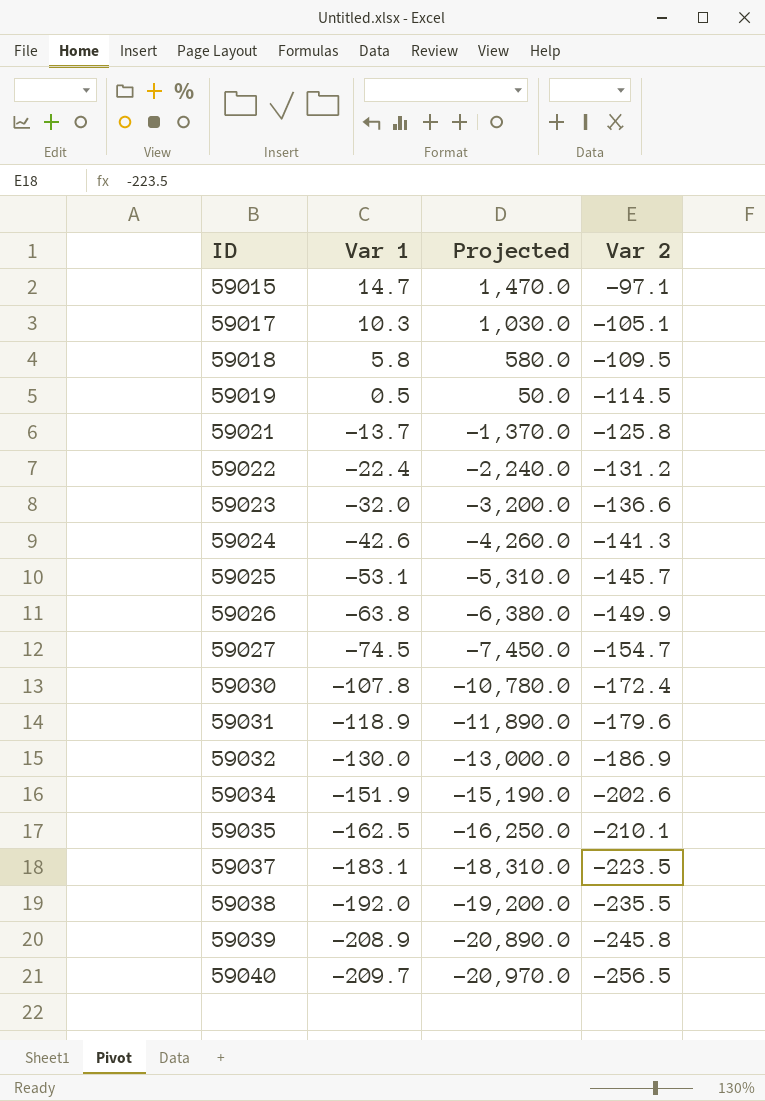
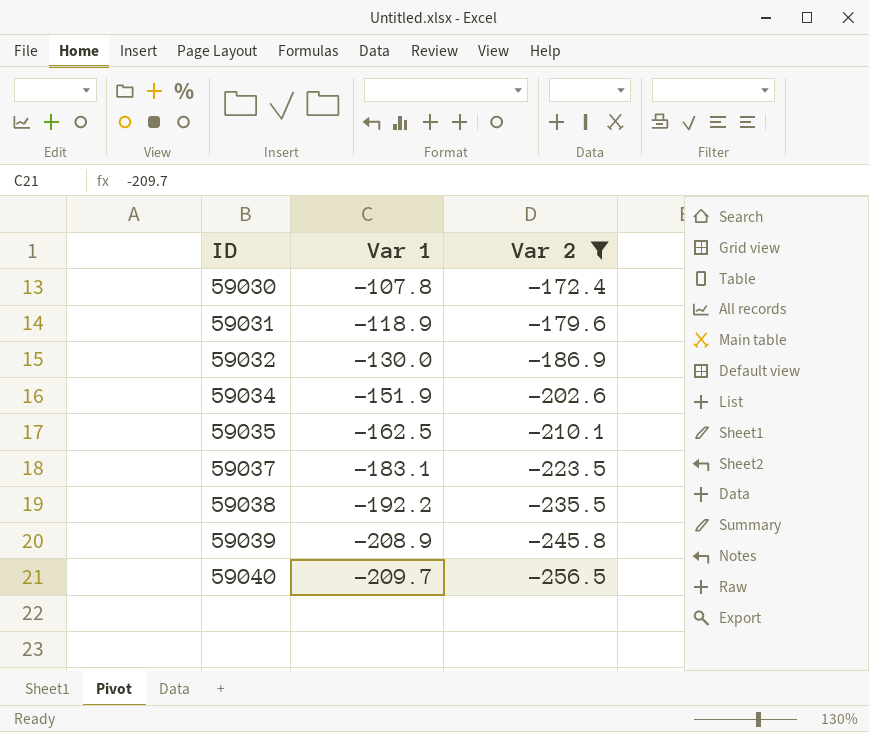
filter: none -> Var 2 <= -172.4
column Projected | formula: [Var 1] * 100 -> none
59038 | Var 1: -192.0 -> -192.2

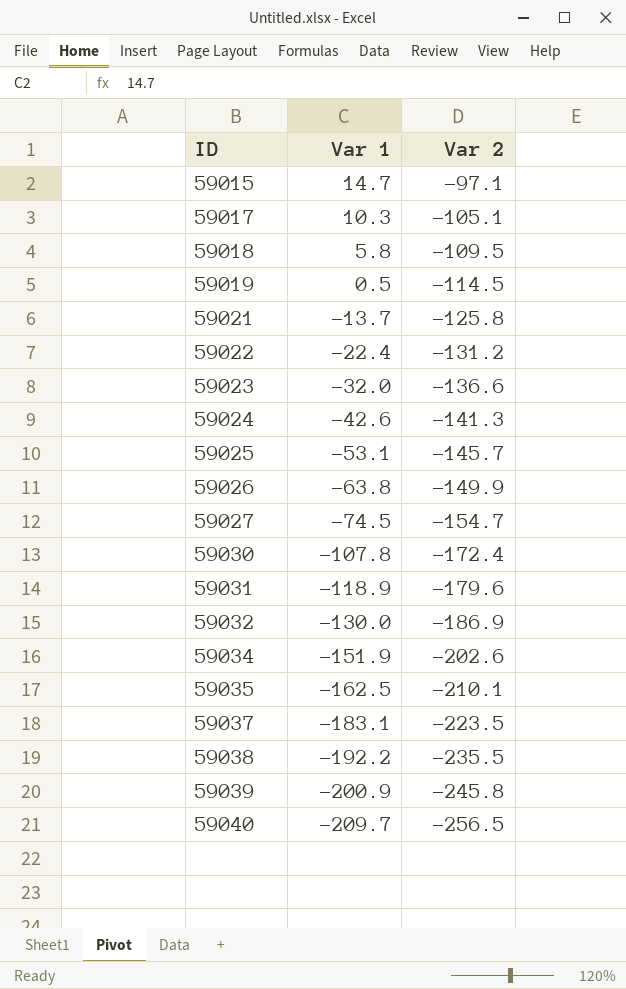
filter: Var 2 <= -172.4 -> none
59039 | Var 1: -208.9 -> -200.9

